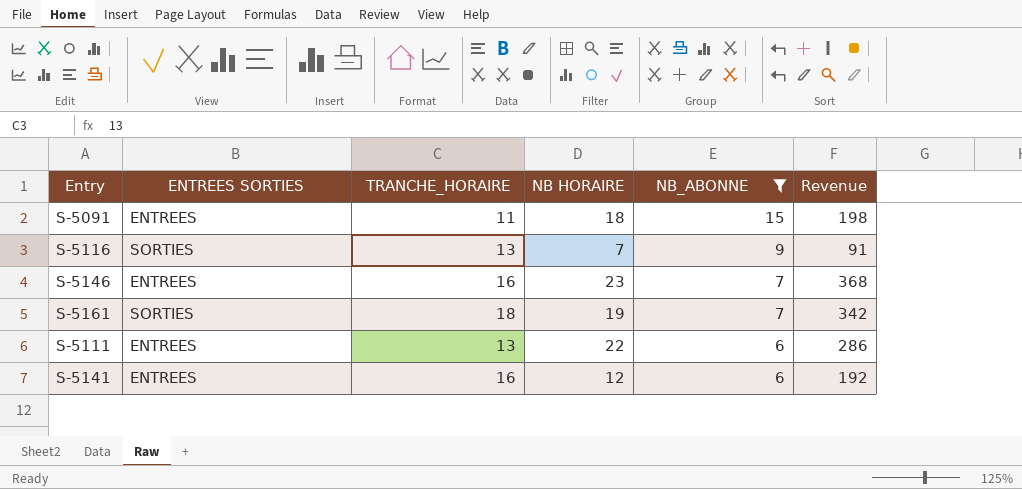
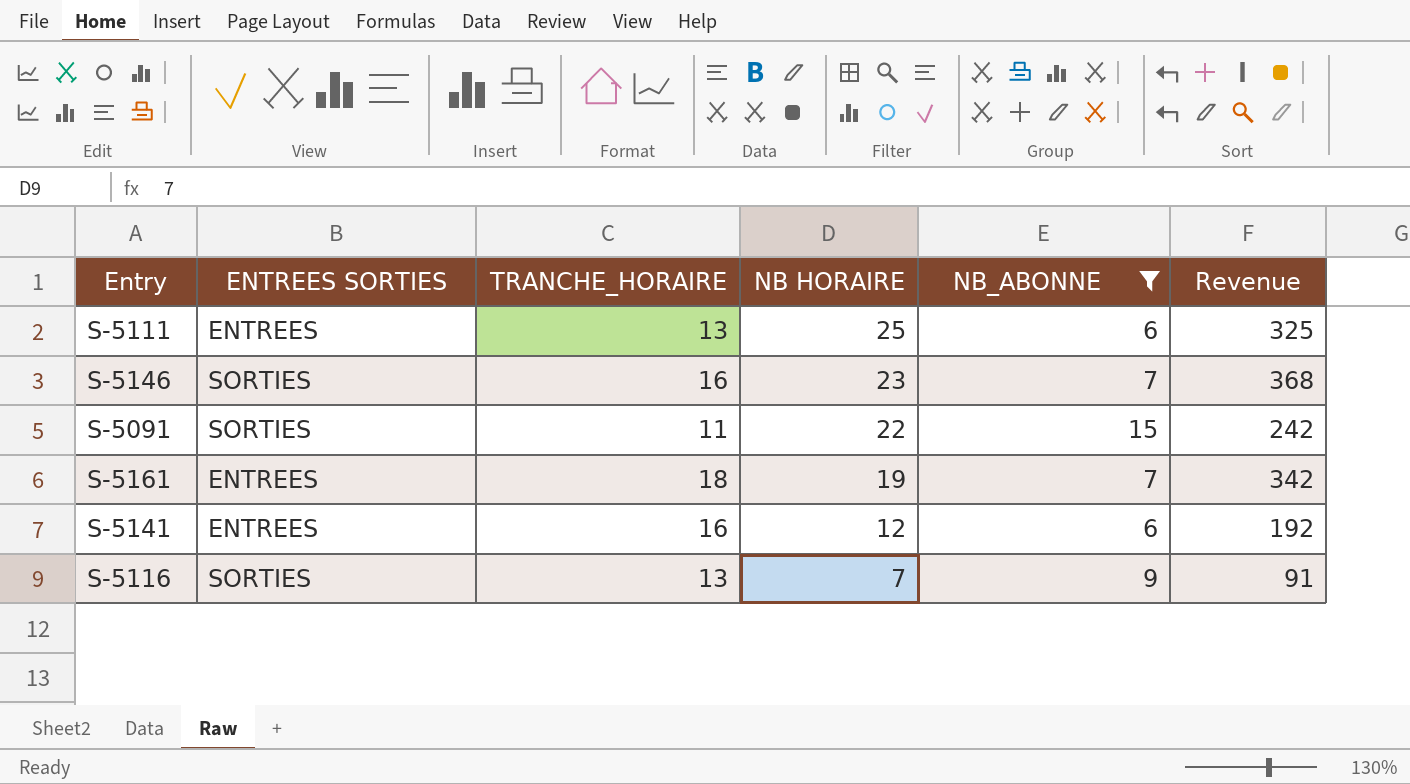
row order: NB_ABONNE descending -> NB HORAIRE descending
S-5111 | NB HORAIRE: 22 -> 25
S-5111 | Revenue: 286 -> 325
S-5146 | ENTREES SORTIES: ENTREES -> SORTIES
S-5091 | ENTREES SORTIES: ENTREES -> SORTIES
S-5091 | NB HORAIRE: 18 -> 22
S-5091 | Revenue: 198 -> 242
S-5161 | ENTREES SORTIES: SORTIES -> ENTREES

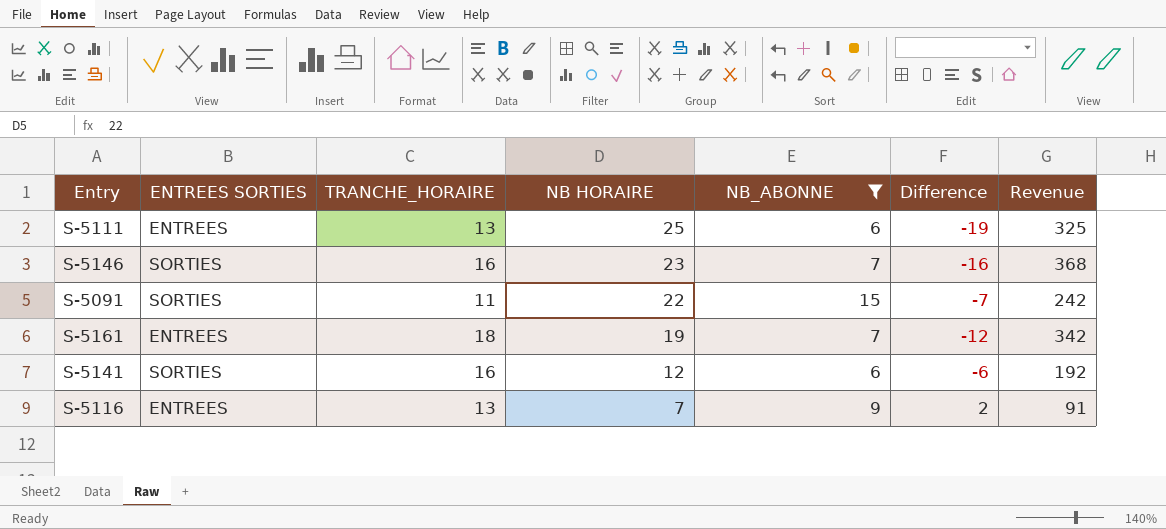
column Difference | formula: none -> [NB_ABONNE] - [NB HORAIRE]
S-5141 | ENTREES SORTIES: ENTREES -> SORTIES
S-5116 | ENTREES SORTIES: SORTIES -> ENTREES

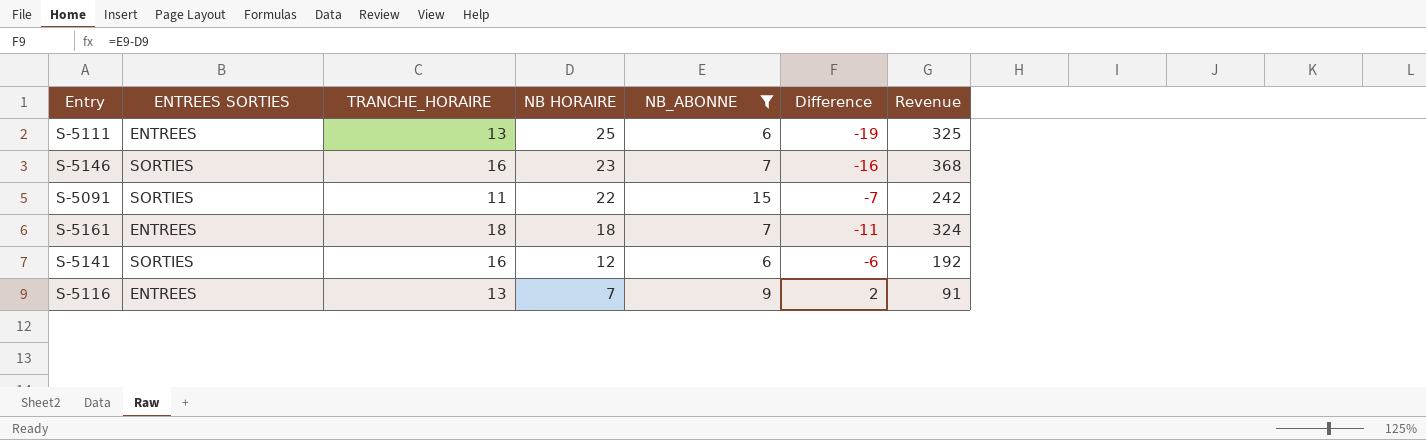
S-5161 | NB HORAIRE: 19 -> 18
S-5161 | Difference: -12 -> -11
S-5161 | Revenue: 342 -> 324

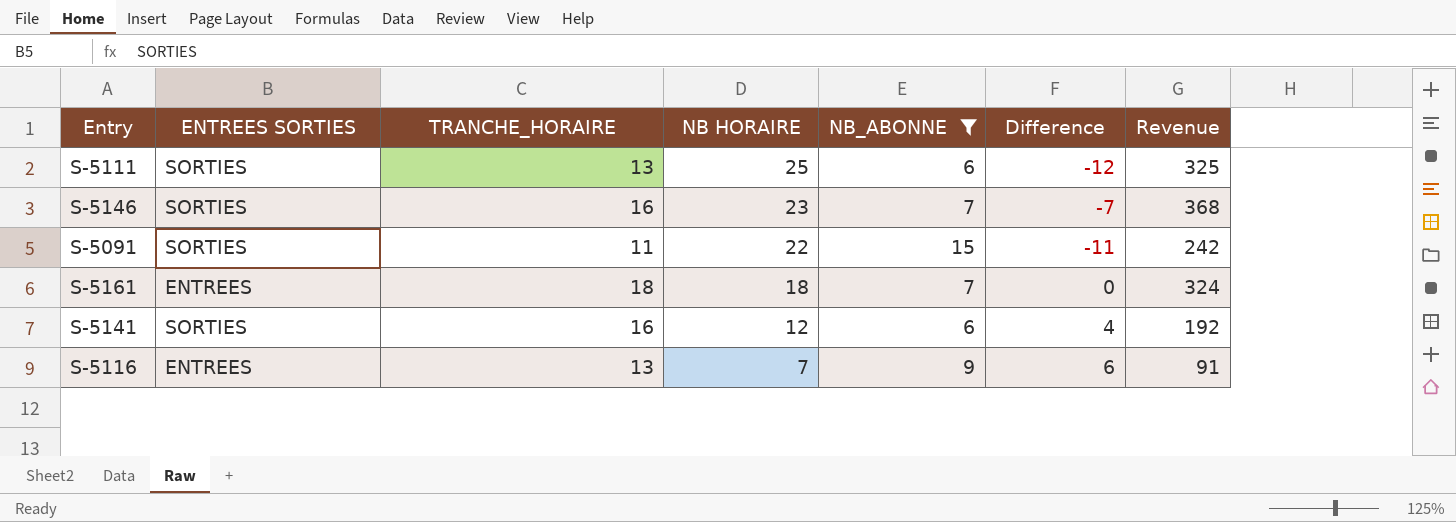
column Difference | formula: [NB_ABONNE] - [NB HORAIRE] -> [TRANCHE_HORAIRE] - [NB HORAIRE]
S-5111 | ENTREES SORTIES: ENTREES -> SORTIES

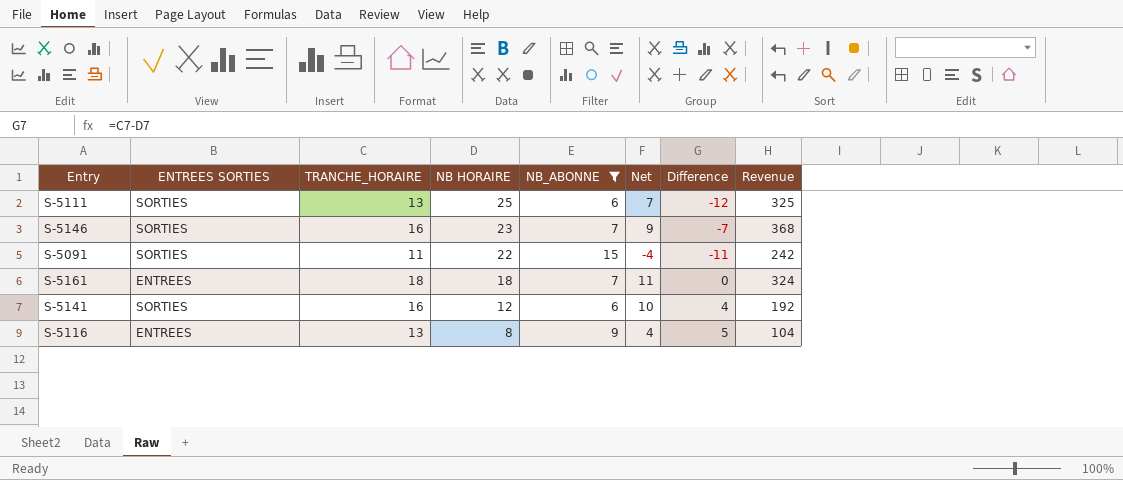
column Net | formula: none -> [TRANCHE_HORAIRE] - [NB_ABONNE]
S-5116 | NB HORAIRE: 7 -> 8
S-5116 | Difference: 6 -> 5
S-5116 | Revenue: 91 -> 104

